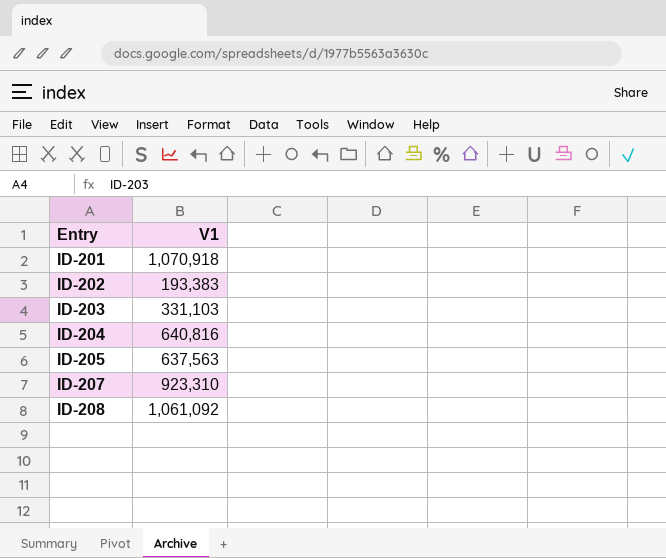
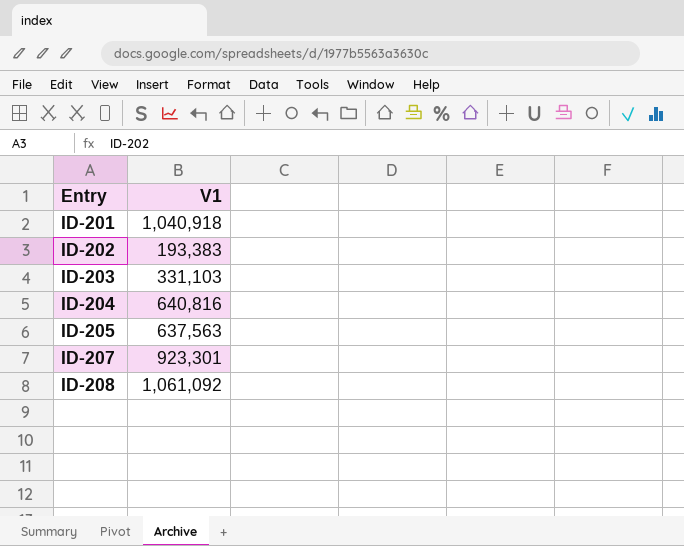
ID-201 | V1: 1,070,918 -> 1,040,918
ID-207 | V1: 923,310 -> 923,301

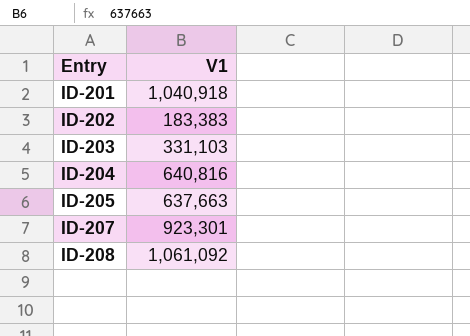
ID-202 | V1: 193,383 -> 183,383
ID-205 | V1: 637,563 -> 637,663

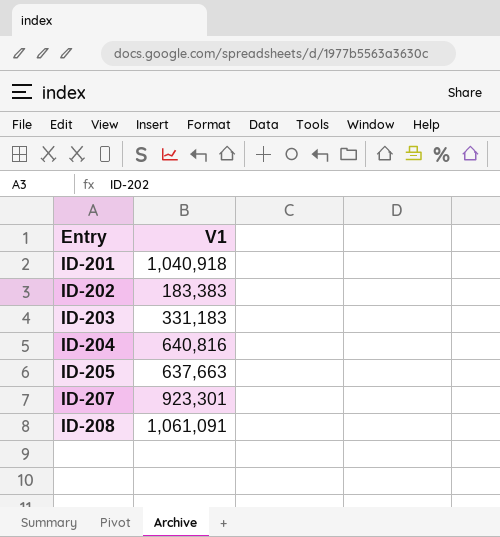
ID-203 | V1: 331,103 -> 331,183
ID-208 | V1: 1,061,092 -> 1,061,091

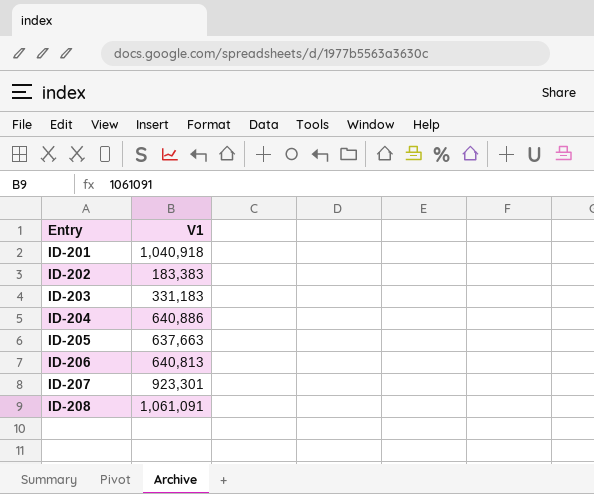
ID-204 | V1: 640,816 -> 640,886
row ID-206: none -> 640,813

